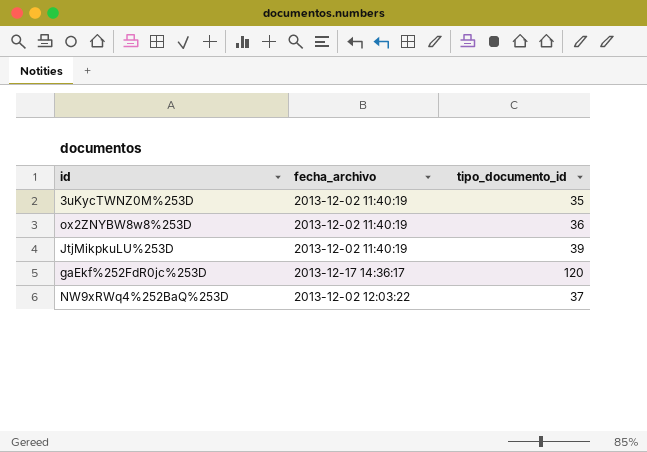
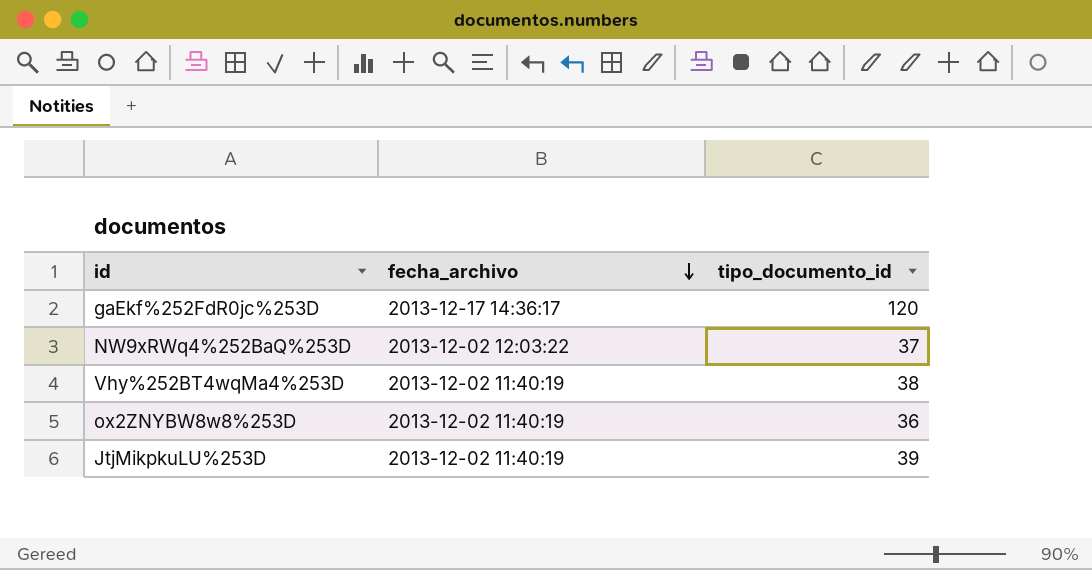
row order: none -> fecha_archivo descending
row 3uKycTWNZ0M%253D: 2013-12-02 11:40:19 | 35 -> none
row Vhy%252BT4wqMa4%253D: none -> 2013-12-02 11:40:19 | 38

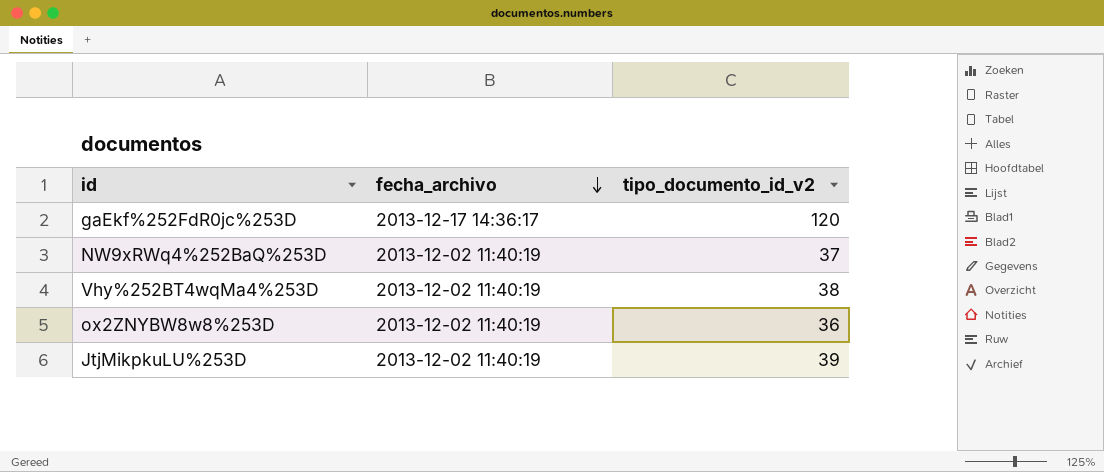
column name: tipo_documento_id -> tipo_documento_id_v2
NW9xRWq4%252BaQ%253D | fecha_archivo: 2013-12-02 12:03:22 -> 2013-12-02 11:40:19

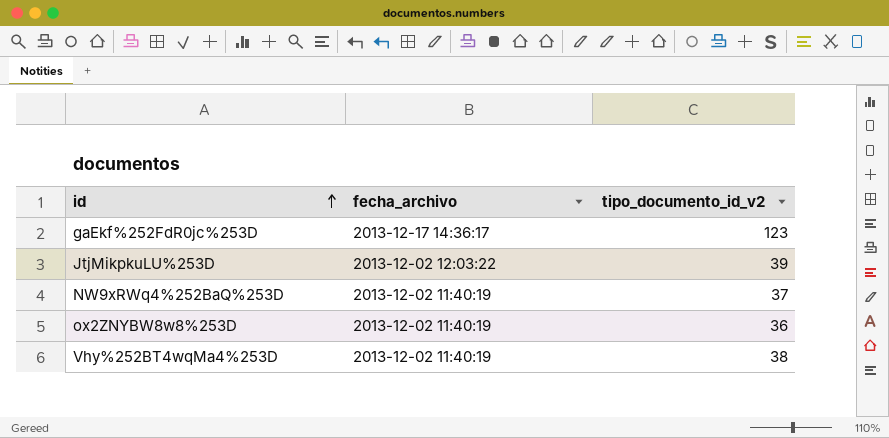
row order: fecha_archivo descending -> id ascending
gaEkf%252FdR0jc%253D | tipo_documento_id_v2: 120 -> 123
JtjMikpkuLU%253D | fecha_archivo: 2013-12-02 11:40:19 -> 2013-12-02 12:03:22

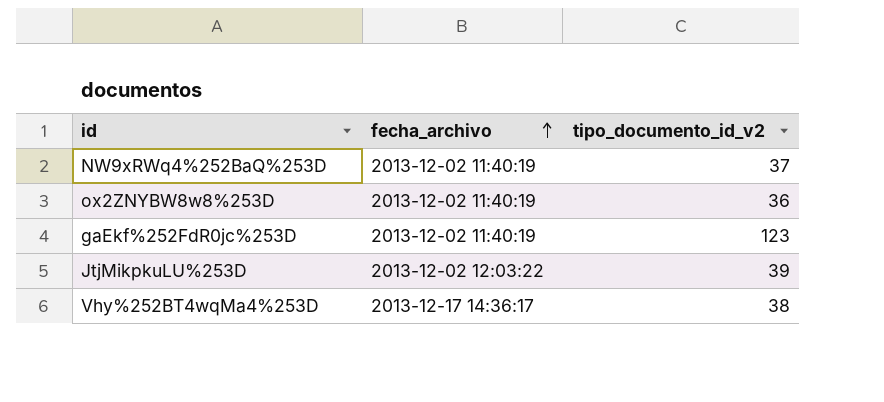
row order: id ascending -> fecha_archivo ascending
gaEkf%252FdR0jc%253D | fecha_archivo: 2013-12-17 14:36:17 -> 2013-12-02 11:40:19
Vhy%252BT4wqMa4%253D | fecha_archivo: 2013-12-02 11:40:19 -> 2013-12-17 14:36:17

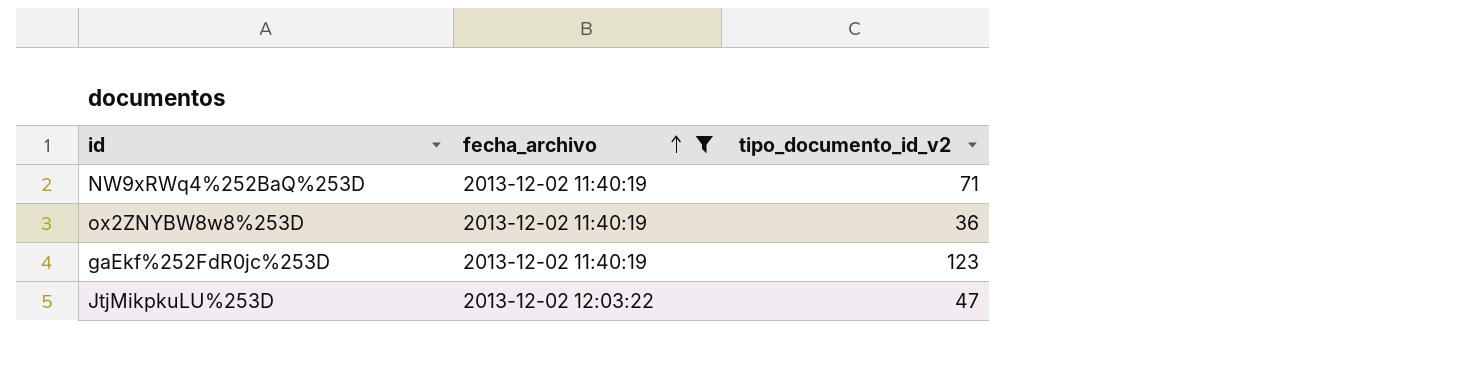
filter: none -> fecha_archivo != 2013-12-17 14:36:17
NW9xRWq4%252BaQ%253D | tipo_documento_id_v2: 37 -> 71
JtjMikpkuLU%253D | tipo_documento_id_v2: 39 -> 47

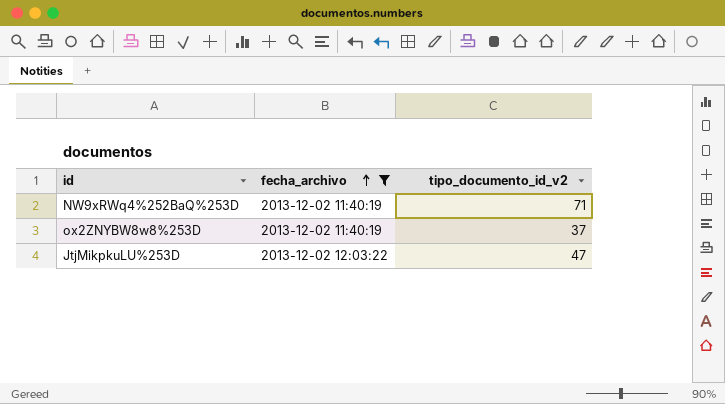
row gaEkf%252FdR0jc%253D: 2013-12-02 11:40:19 | 123 -> none
ox2ZNYBW8w8%253D | tipo_documento_id_v2: 36 -> 37

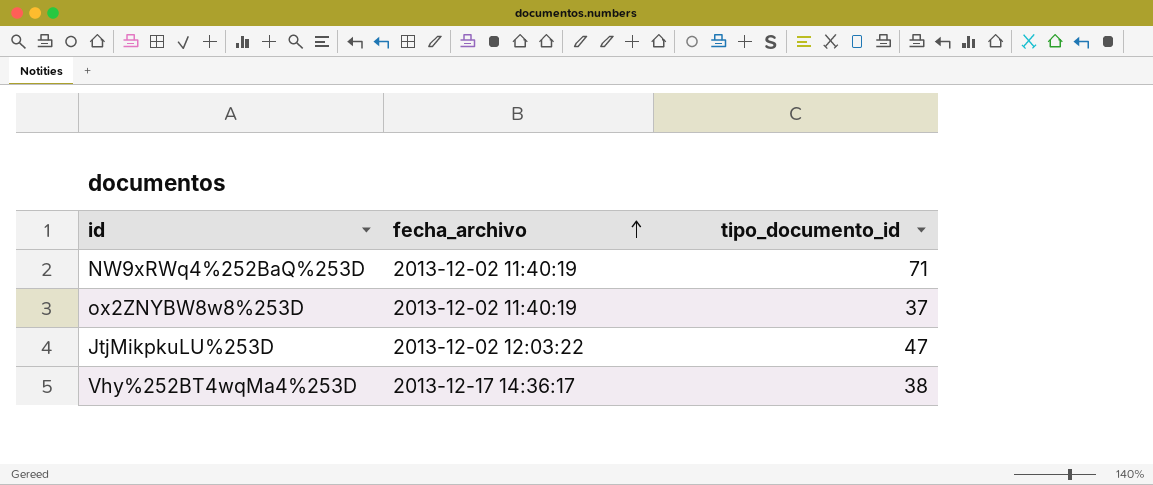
filter: fecha_archivo != 2013-12-17 14:36:17 -> none
column name: tipo_documento_id_v2 -> tipo_documento_id

